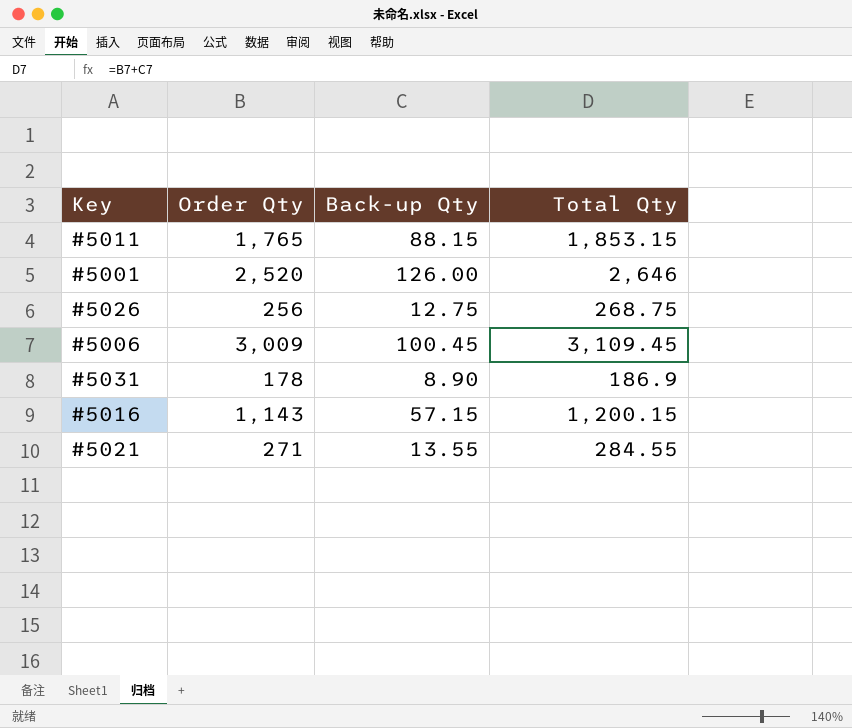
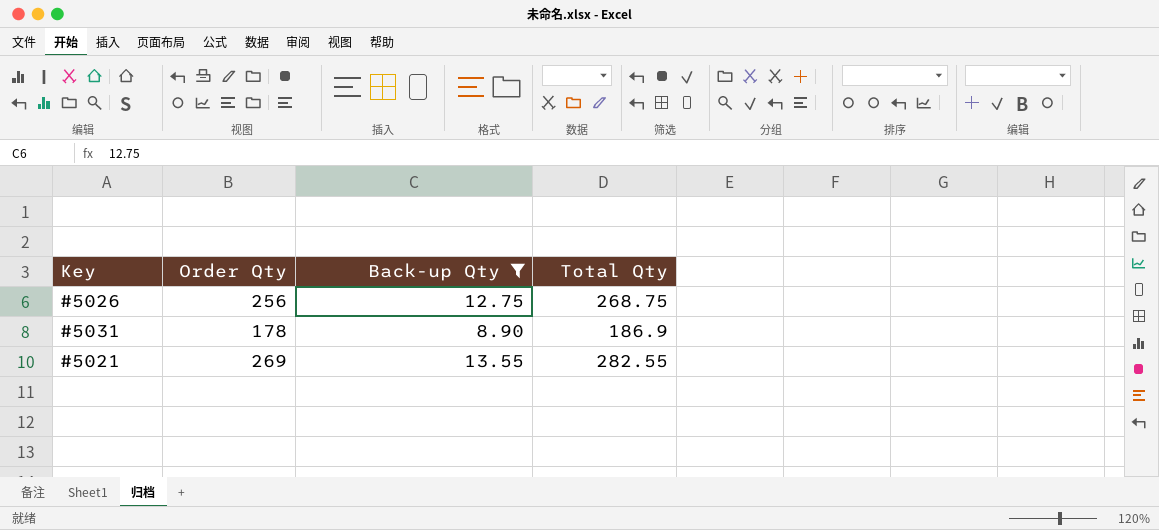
filter: none -> Back-up Qty <= 13.55
#5021 | Order Qty: 271 -> 269
#5021 | Total Qty: 284.55 -> 282.55

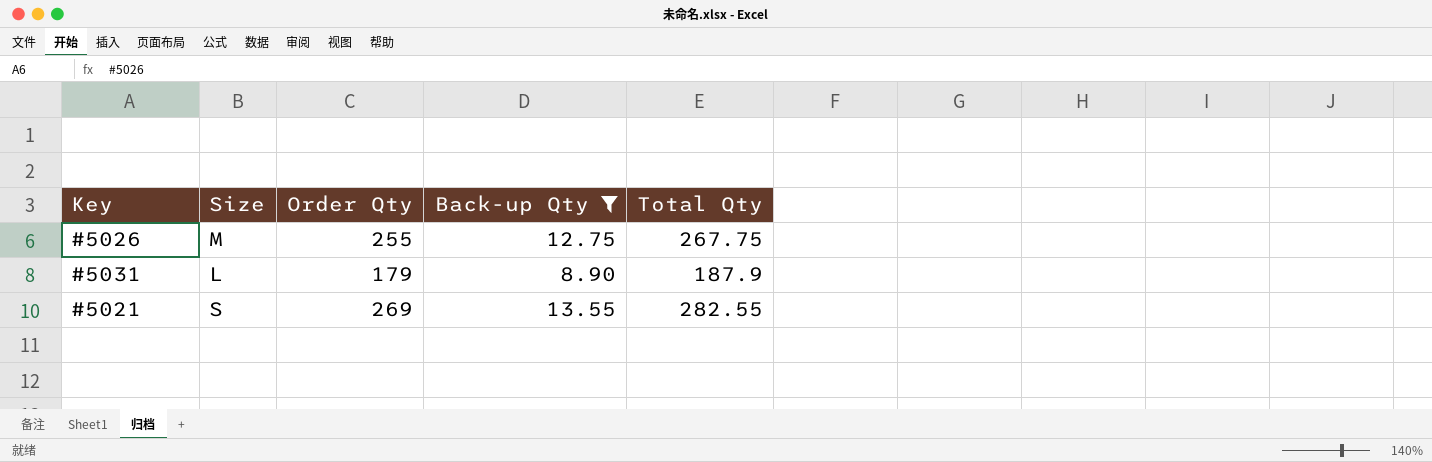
column Size | position: none -> 2
#5026 | Order Qty: 256 -> 255
#5026 | Total Qty: 268.75 -> 267.75
#5031 | Order Qty: 178 -> 179
#5031 | Total Qty: 186.9 -> 187.9

